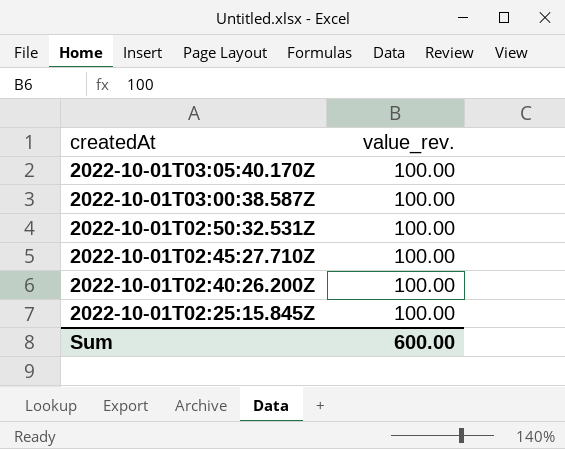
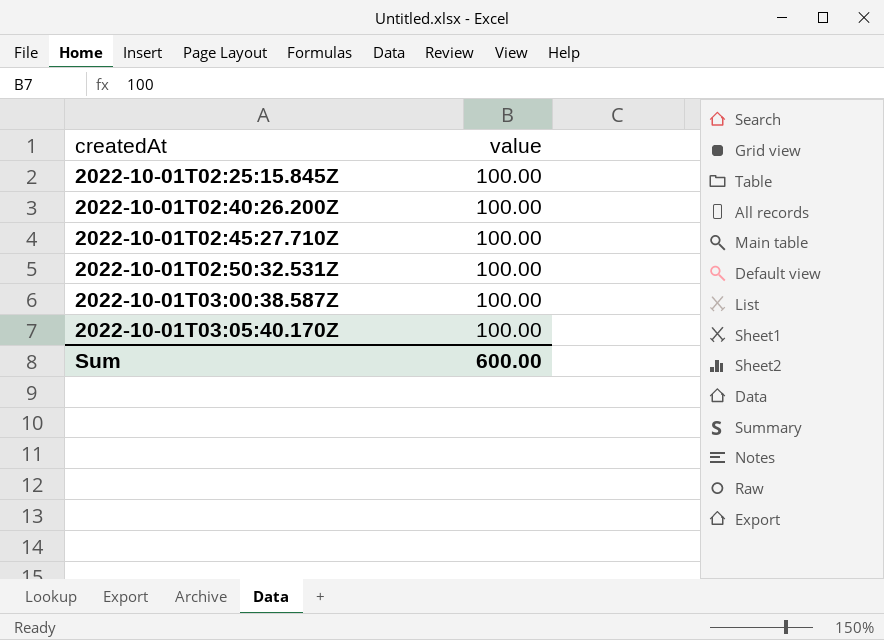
row order: createdAt descending -> createdAt ascending
column name: value_rev. -> value

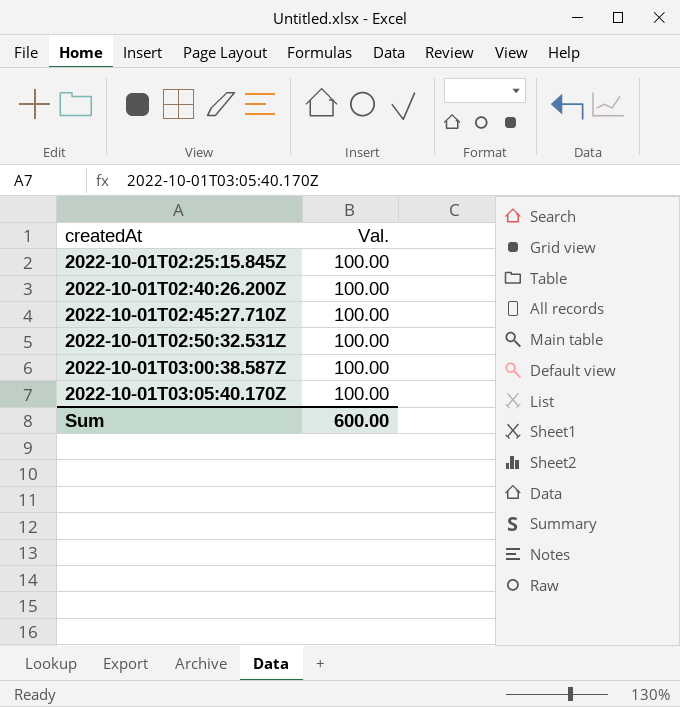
column name: value -> Val.

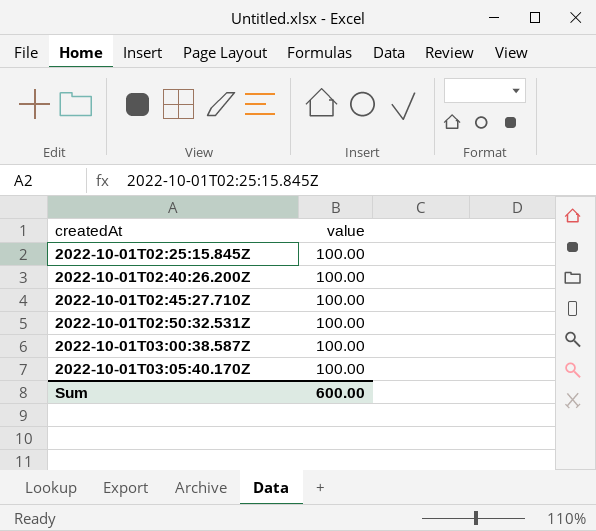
column name: Val. -> value

